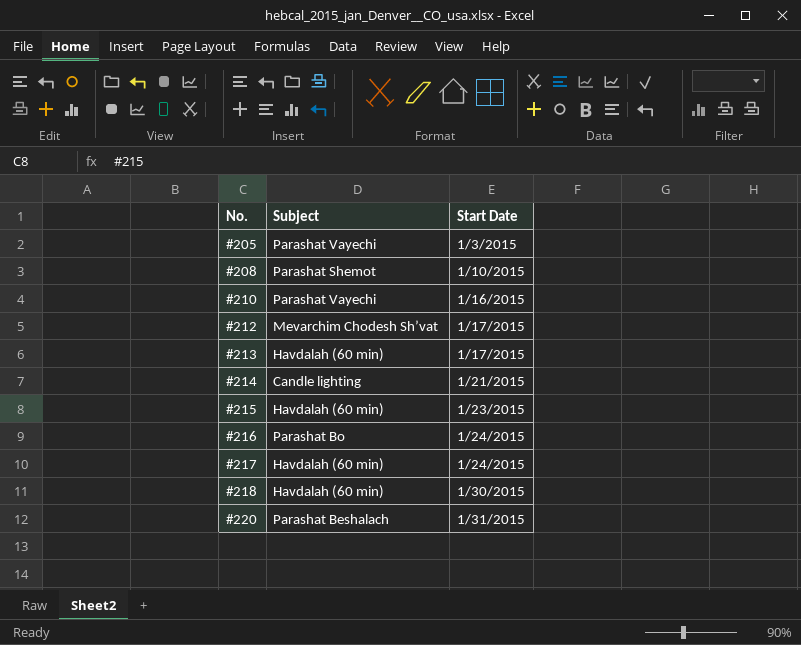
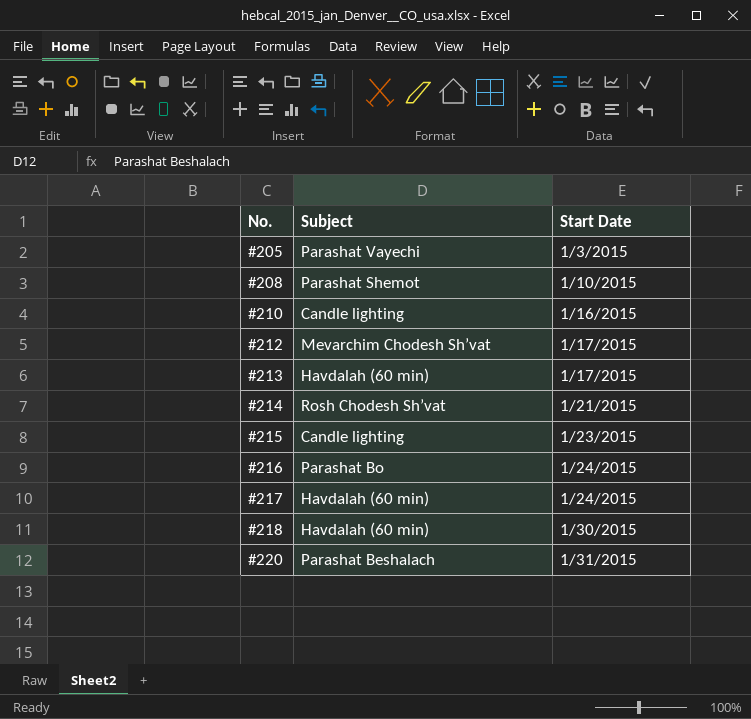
#210 | Subject: Parashat Vayechi -> Candle lighting
#214 | Subject: Candle lighting -> Rosh Chodesh Sh’vat
#215 | Subject: Havdalah (60 min) -> Candle lighting

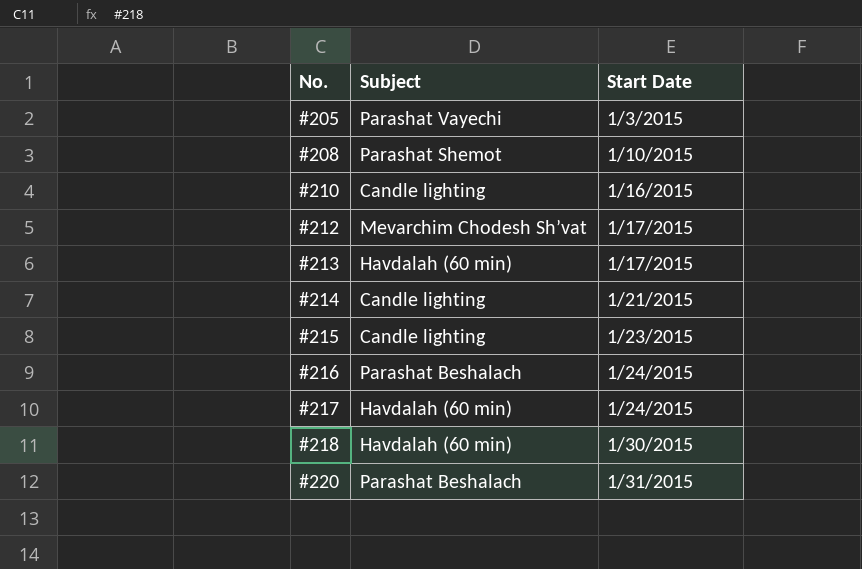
#214 | Subject: Rosh Chodesh Sh’vat -> Candle lighting
#216 | Subject: Parashat Bo -> Parashat Beshalach

